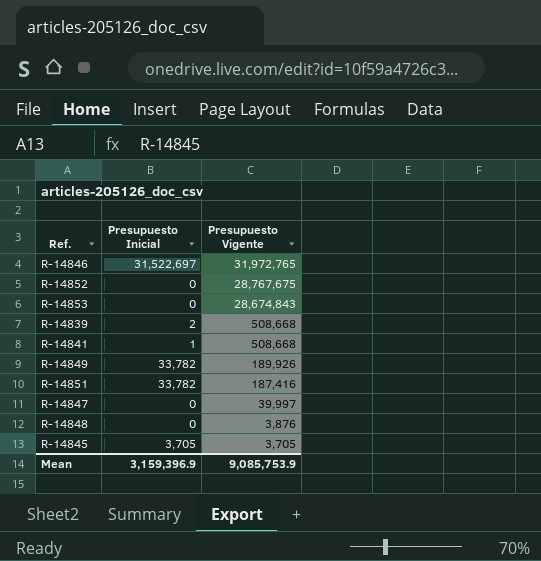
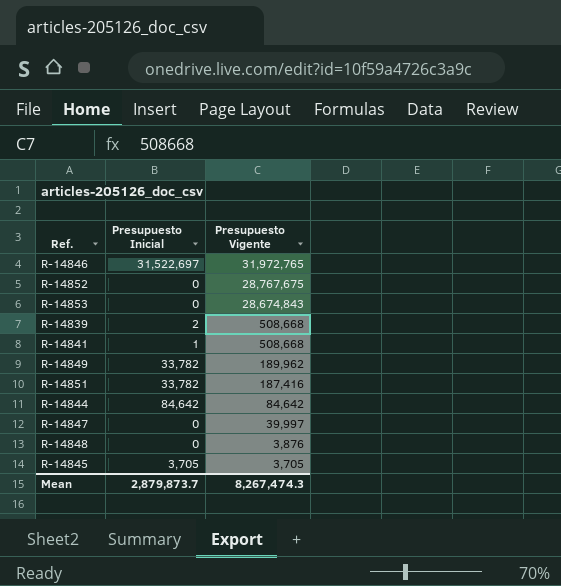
R-14849 | Presupuesto Vigente: 189,926 -> 189,962
row R-14844: none -> 84,642 | 84,642
Mean | Presupuesto Inicial: 3,159,396.9 -> 2,879,873.7
Mean | Presupuesto Vigente: 9,085,753.9 -> 8,267,474.3

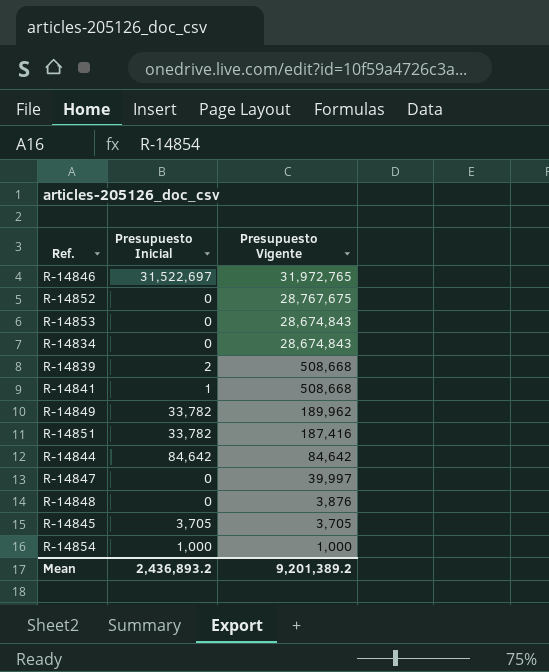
row R-14834: none -> 0 | 28,674,843
row R-14854: none -> 1,000 | 1,000
Mean | Presupuesto Inicial: 2,879,873.7 -> 2,436,893.2
Mean | Presupuesto Vigente: 8,267,474.3 -> 9,201,389.2

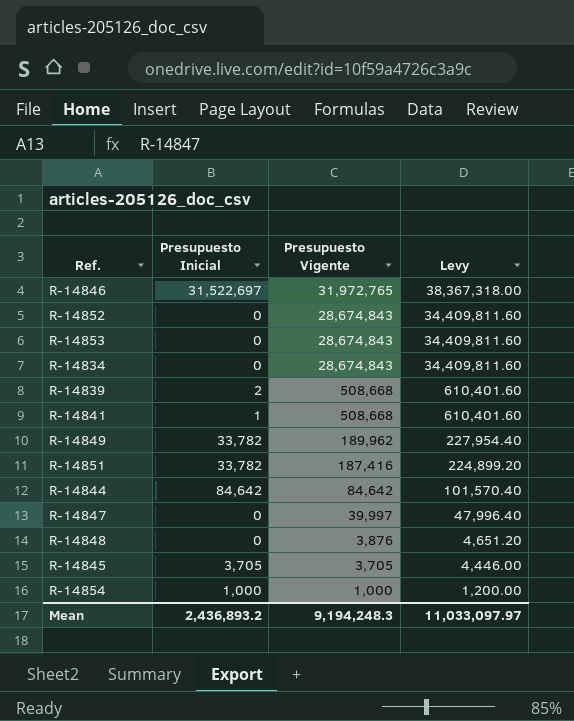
column Levy | formula: none -> [Presupuesto Vigente] * 1.2
R-14852 | Presupuesto Vigente: 28,767,675 -> 28,674,843
Mean | Presupuesto Vigente: 9,201,389.2 -> 9,194,248.3

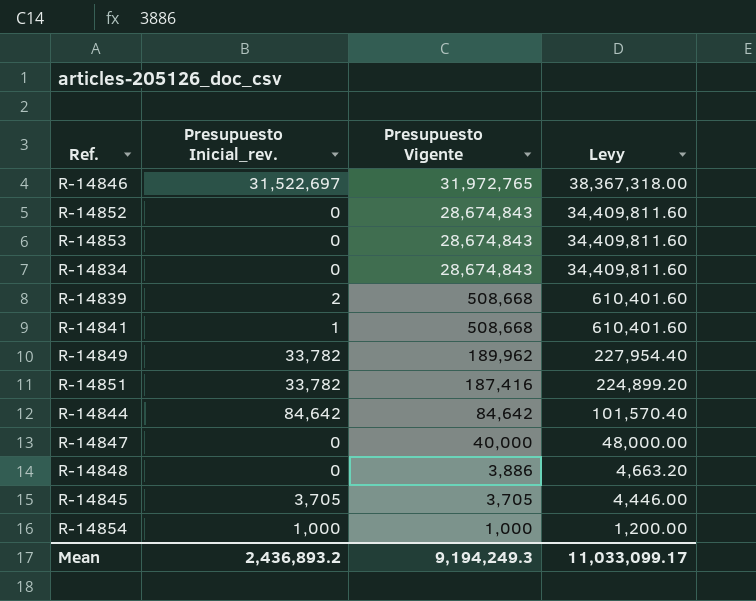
column name: Presupuesto Inicial -> Presupuesto Inicial_rev.
R-14847 | Presupuesto Vigente: 39,997 -> 40,000
R-14847 | Levy: 47,996.40 -> 48,000.00
R-14848 | Presupuesto Vigente: 3,876 -> 3,886
R-14848 | Levy: 4,651.20 -> 4,663.20
Mean | Presupuesto Vigente: 9,194,248.3 -> 9,194,249.3
Mean | Levy: 11,033,097.97 -> 11,033,099.17

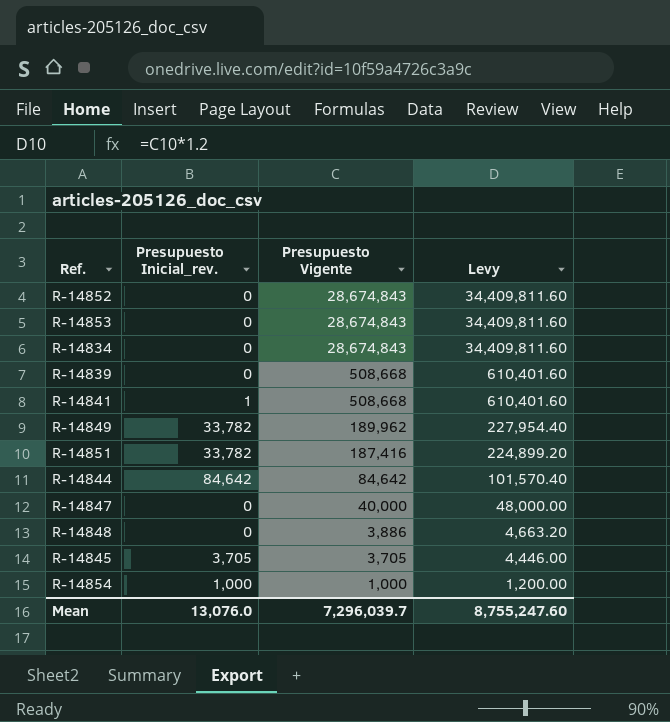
row R-14846: 31,522,697 | 31,972,765 | 38,367,318.00 -> none
R-14839 | Presupuesto Inicial_rev.: 2 -> 0
Mean | Presupuesto Inicial_rev.: 2,436,893.2 -> 13,076.0
Mean | Presupuesto Vigente: 9,194,249.3 -> 7,296,039.7
Mean | Levy: 11,033,099.17 -> 8,755,247.60

